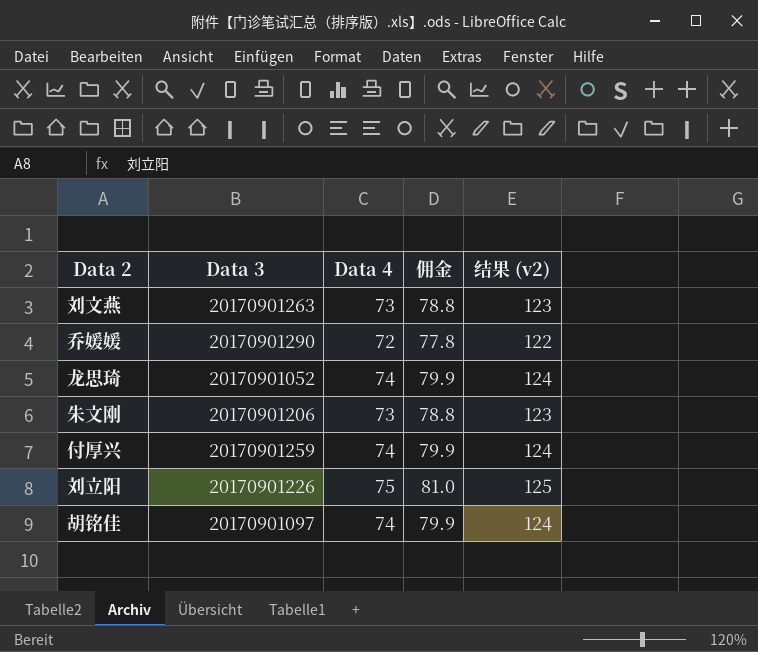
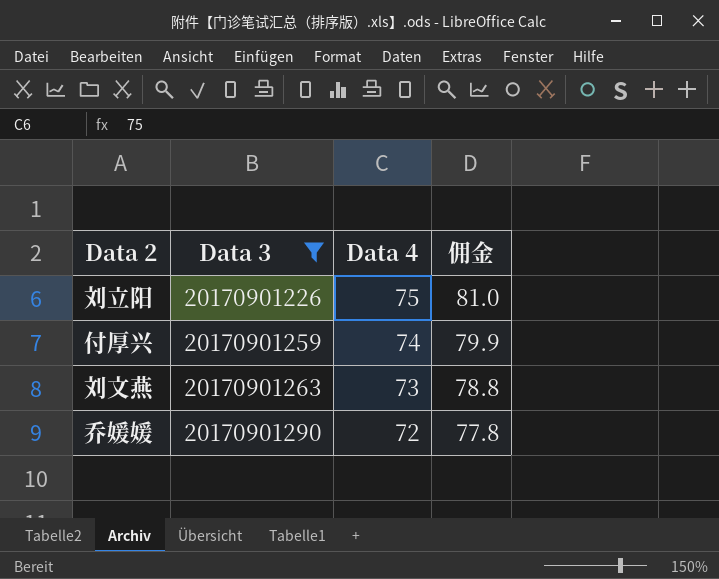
filter: none -> Data 3 >= 20170901226
row order: none -> Data 3 ascending
column 结果 (v2) | formula: [Data 4] + 50 -> none

